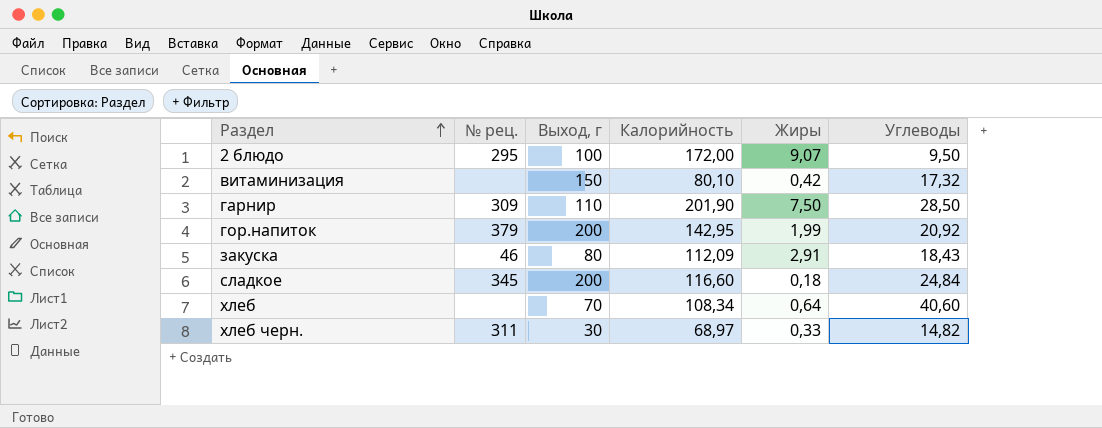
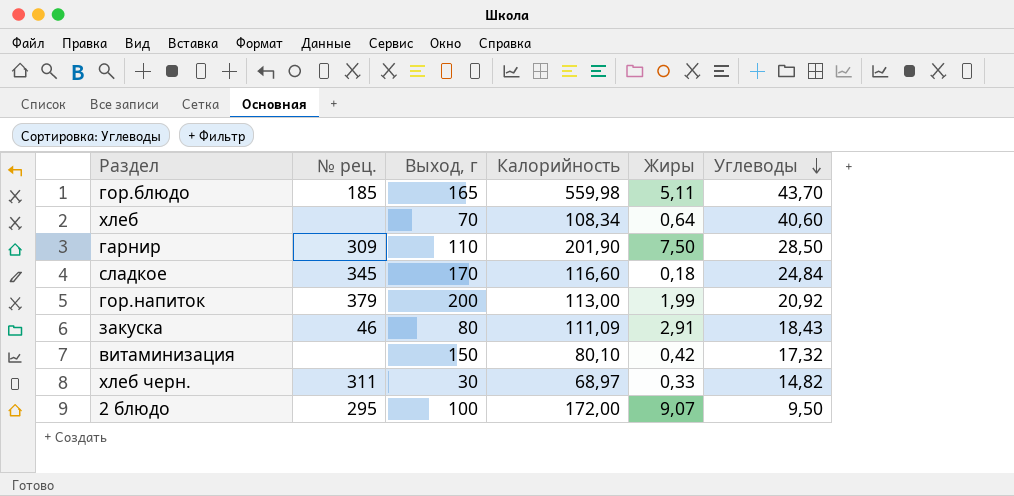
row order: Раздел ascending -> Углеводы descending
row гор.блюдо: none -> 185 | 165 | 559,98 | 5,11 | 43,70
сладкое | Выход, г: 200 -> 170
гор.напиток | Калорийность: 142,95 -> 113,00
закуска | Калорийность: 112,09 -> 111,09

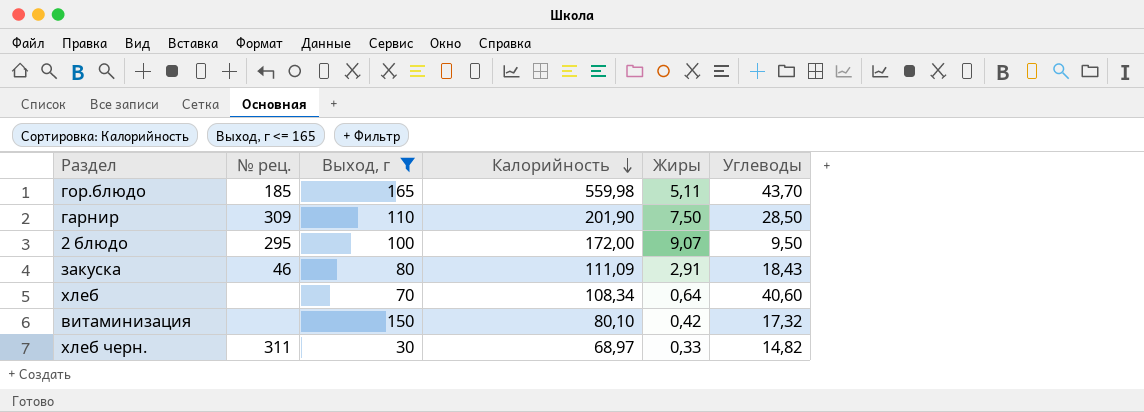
filter: none -> Выход, г <= 165
row order: Углеводы descending -> Калорийность descending

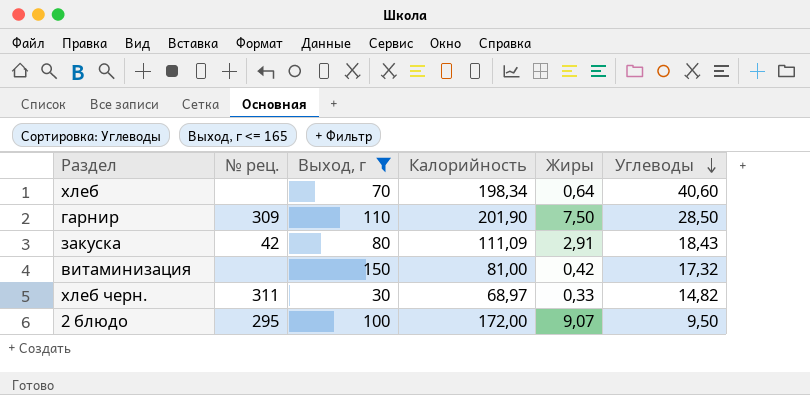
row order: Калорийность descending -> Углеводы descending
row гор.блюдо: 185 | 165 | 559,98 | 5,11 | 43,70 -> none
хлеб | Калорийность: 108,34 -> 198,34
закуска | № рец.: 46 -> 42
витаминизация | Калорийность: 80,10 -> 81,00

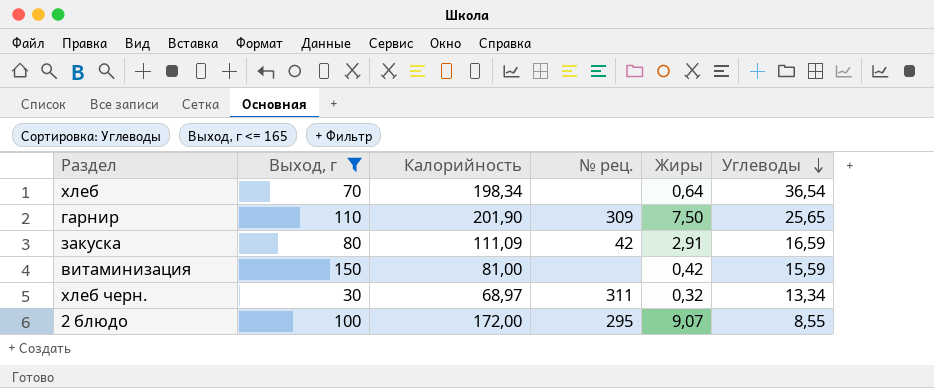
column № рец. | position: 2 -> 4
хлеб | Углеводы: 40,60 -> 36,54
гарнир | Углеводы: 28,50 -> 25,65
закуска | Углеводы: 18,43 -> 16,59
витаминизация | Углеводы: 17,32 -> 15,59
хлеб черн. | Жиры: 0,33 -> 0,32
хлеб черн. | Углеводы: 14,82 -> 13,34
2 блюдо | Углеводы: 9,50 -> 8,55

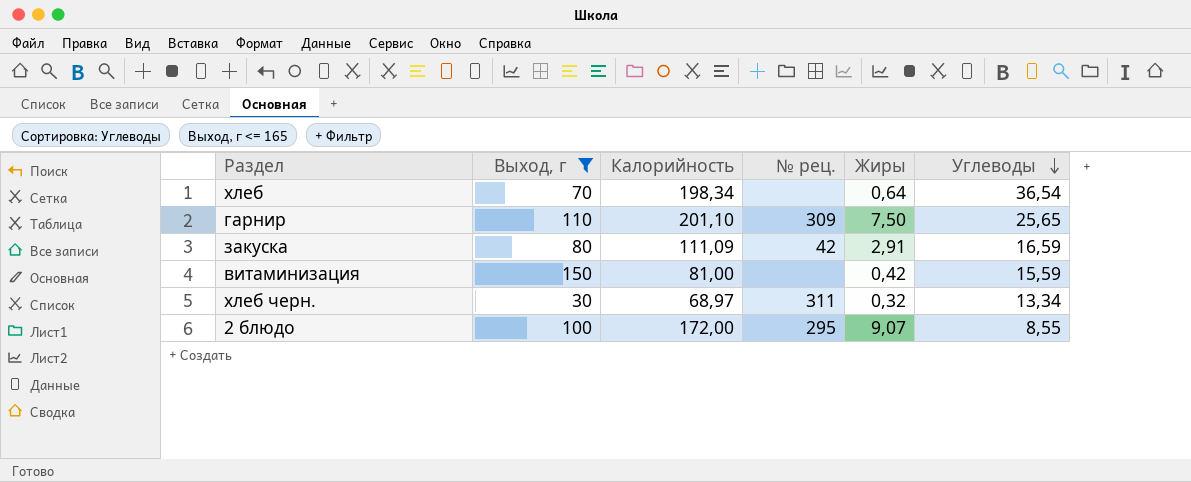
гарнир | Калорийность: 201,90 -> 201,10

